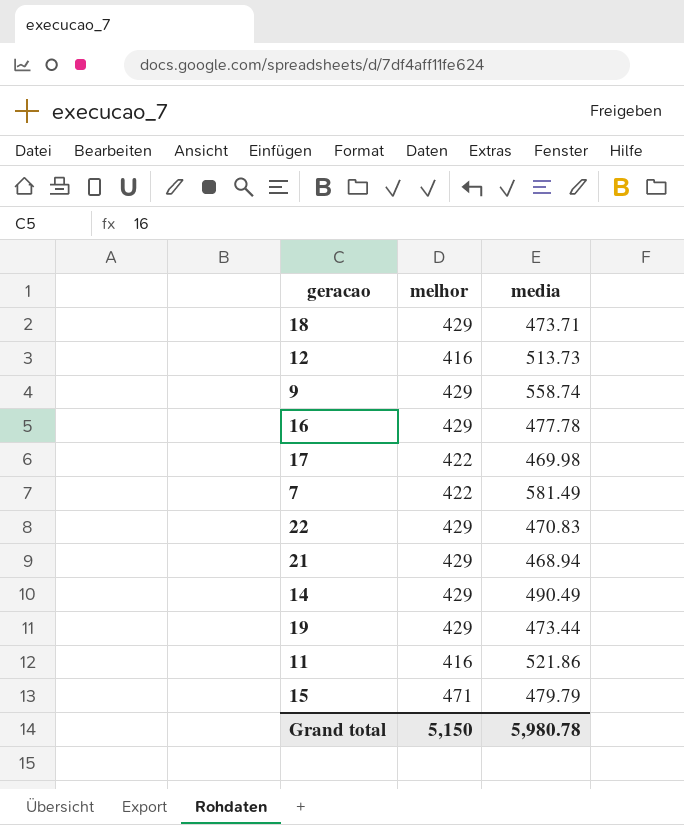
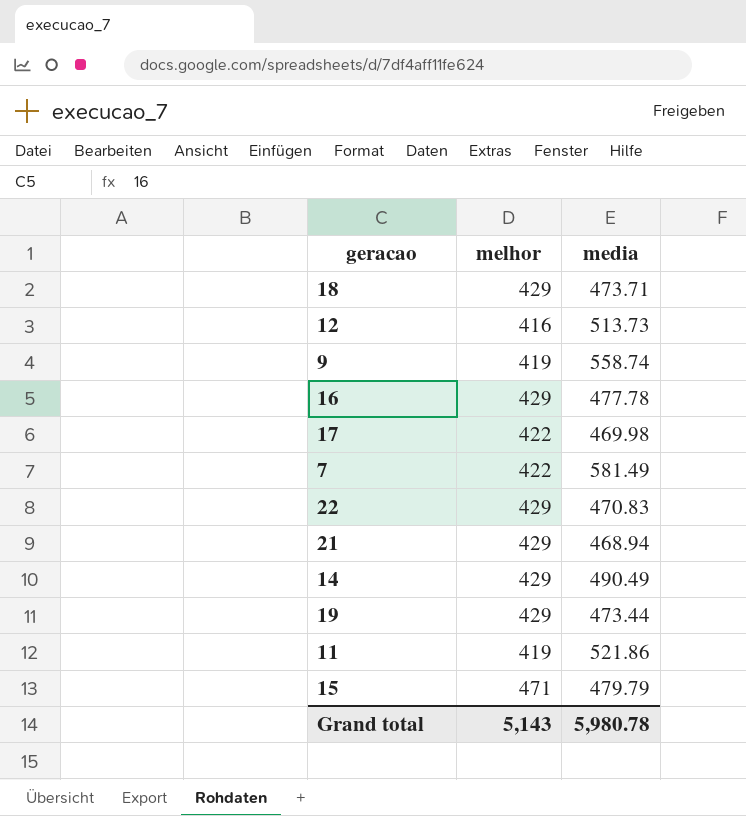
9 | melhor: 429 -> 419
11 | melhor: 416 -> 419
Grand total | melhor: 5,150 -> 5,143

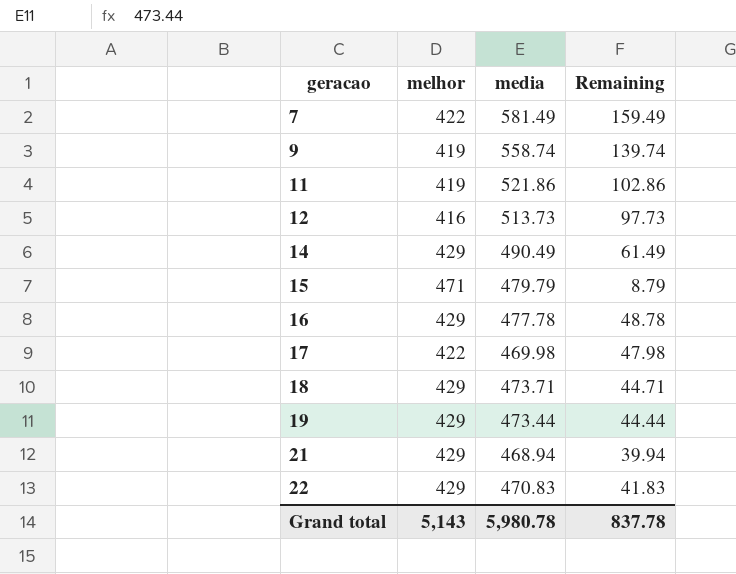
row order: none -> geracao ascending
column Remaining | formula: none -> [media] - [melhor]

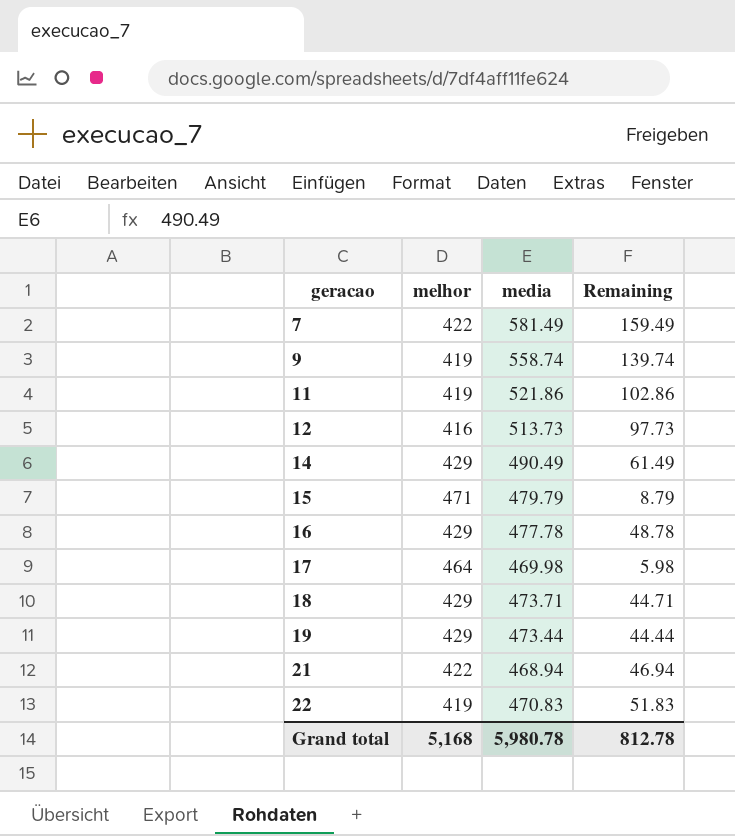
17 | melhor: 422 -> 464
17 | Remaining: 47.98 -> 5.98
21 | melhor: 429 -> 422
21 | Remaining: 39.94 -> 46.94
22 | melhor: 429 -> 419
22 | Remaining: 41.83 -> 51.83
Grand total | melhor: 5,143 -> 5,168
Grand total | Remaining: 837.78 -> 812.78

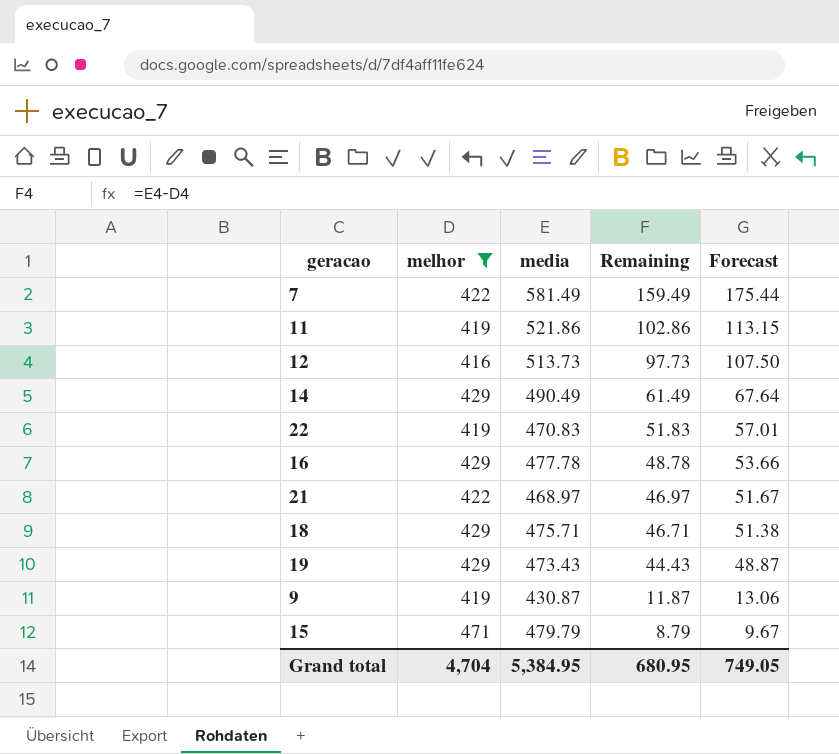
filter: none -> melhor != 464
row order: geracao ascending -> Remaining descending
column Forecast | formula: none -> [Remaining] * 1.1
21 | media: 468.94 -> 468.97
21 | Remaining: 46.94 -> 46.97
18 | media: 473.71 -> 475.71
18 | Remaining: 44.71 -> 46.71
19 | media: 473.44 -> 473.43
19 | Remaining: 44.44 -> 44.43
9 | media: 558.74 -> 430.87
9 | Remaining: 139.74 -> 11.87
Grand total | melhor: 5,168 -> 4,704
Grand total | media: 5,980.78 -> 5,384.95
Grand total | Remaining: 812.78 -> 680.95

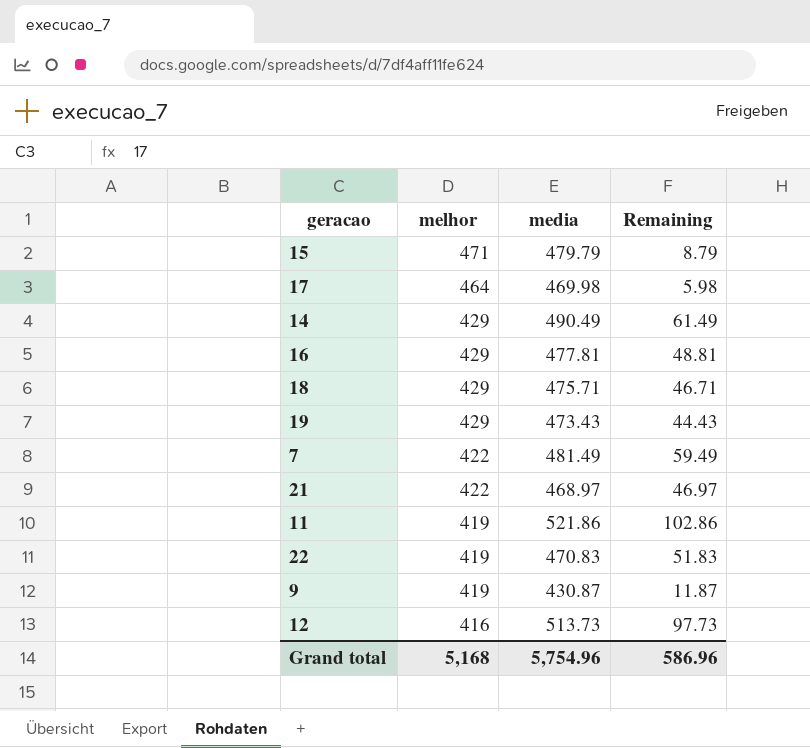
filter: melhor != 464 -> none
row order: Remaining descending -> melhor descending
column Forecast | formula: [Remaining] * 1.1 -> none
16 | media: 477.78 -> 477.81
16 | Remaining: 48.78 -> 48.81
7 | media: 581.49 -> 481.49
7 | Remaining: 159.49 -> 59.49
Grand total | melhor: 4,704 -> 5,168
Grand total | media: 5,384.95 -> 5,754.96
Grand total | Remaining: 680.95 -> 586.96

